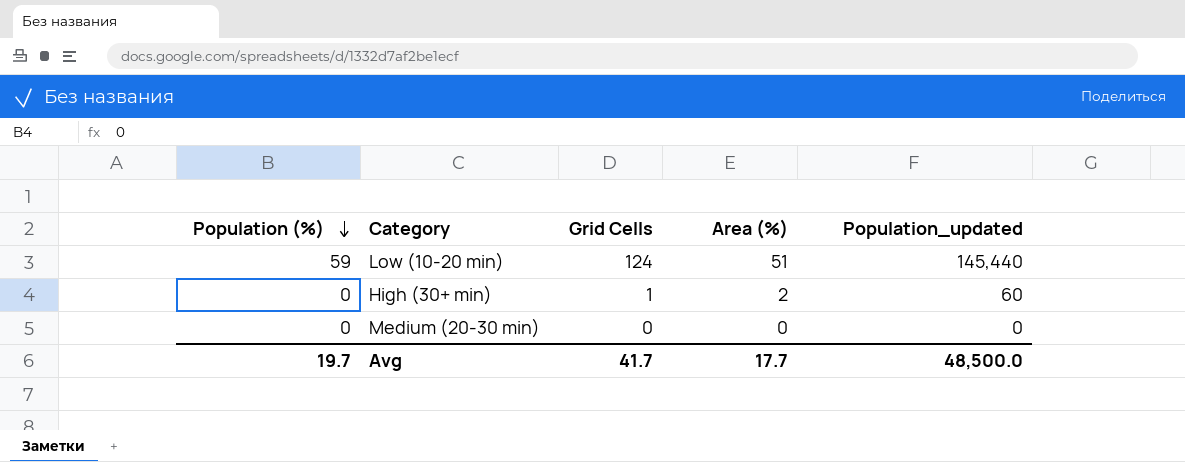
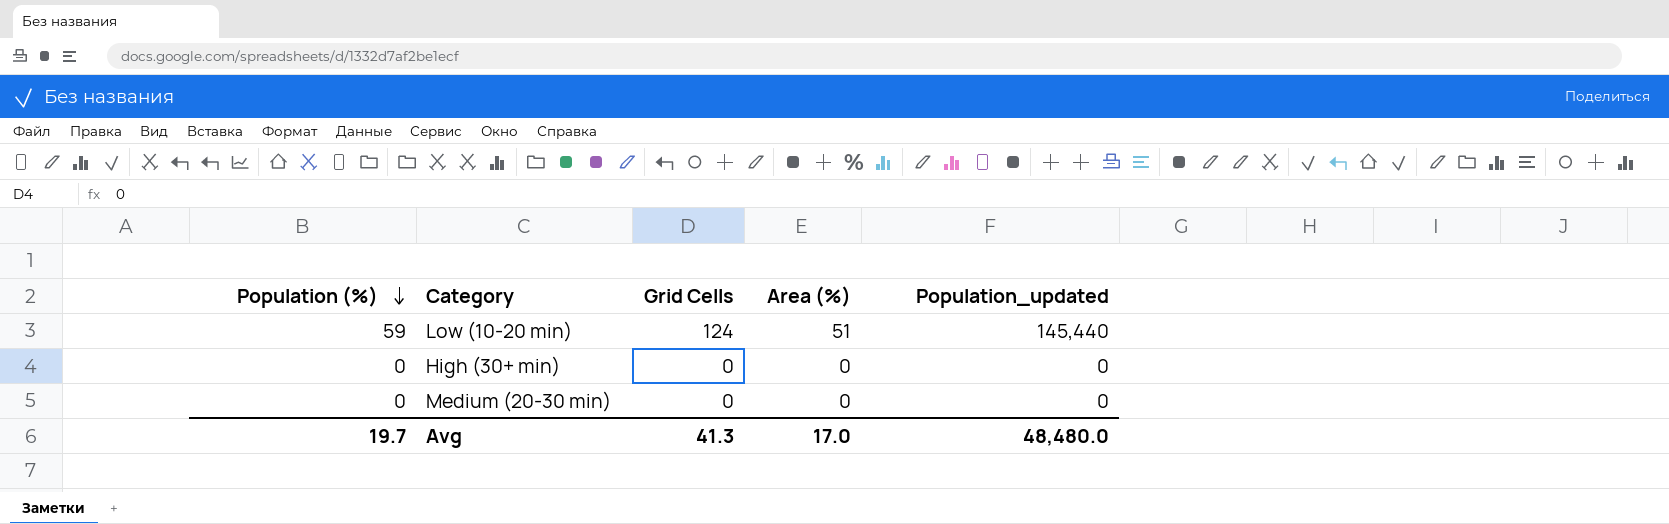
High (30+ min) | Grid Cells: 1 -> 0
High (30+ min) | Area (%): 2 -> 0
High (30+ min) | Population_updated: 60 -> 0
Avg | Grid Cells: 41.7 -> 41.3
Avg | Area (%): 17.7 -> 17.0
Avg | Population_updated: 48,500.0 -> 48,480.0

